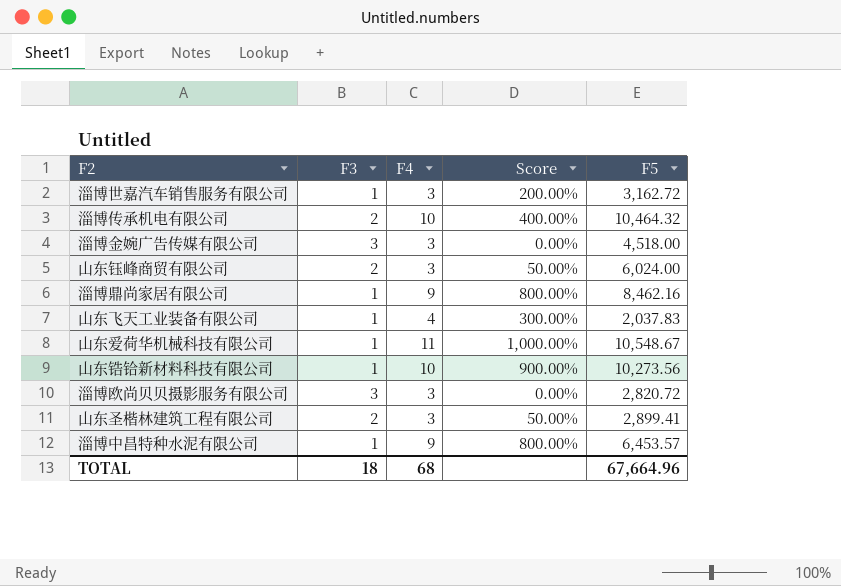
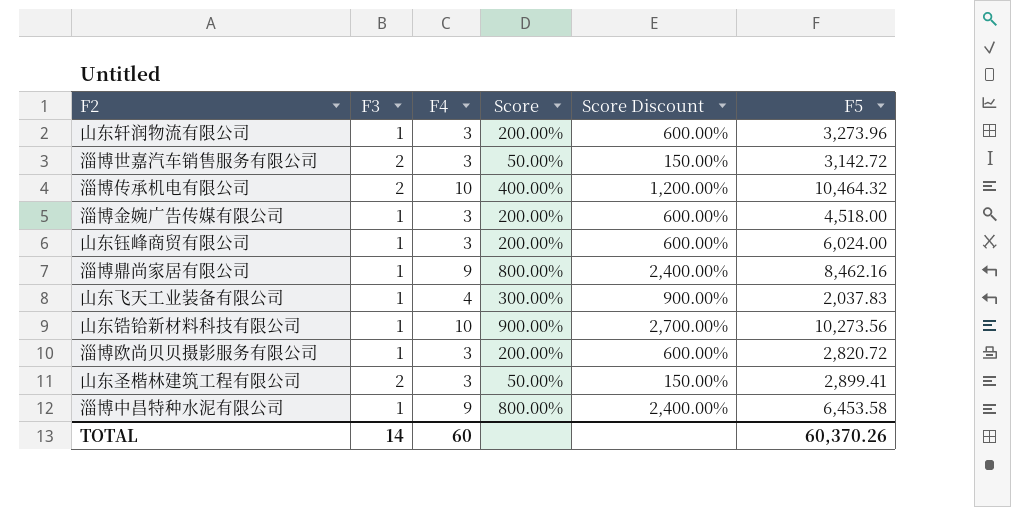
column Score Discount | formula: none -> [Score] * 3
row 山东爱荷华机械科技有限公司: 1 | 11 | 1,000.00% | 10,548.67 -> none
row 山东轩润物流有限公司: none -> 1 | 3 | 200.00% | 600.00% | 3,273.96
淄博世嘉汽车销售服务有限公司 | F3: 1 -> 2
淄博世嘉汽车销售服务有限公司 | Score: 200.00% -> 50.00%
淄博世嘉汽车销售服务有限公司 | F5: 3,162.72 -> 3,142.72
淄博金婉广告传媒有限公司 | F3: 3 -> 1
淄博金婉广告传媒有限公司 | Score: 0.00% -> 200.00%
山东钰峰商贸有限公司 | F3: 2 -> 1
山东钰峰商贸有限公司 | Score: 50.00% -> 200.00%
淄博欧尚贝贝摄影服务有限公司 | F3: 3 -> 1
淄博欧尚贝贝摄影服务有限公司 | Score: 0.00% -> 200.00%
淄博中昌特种水泥有限公司 | F5: 6,453.57 -> 6,453.58
TOTAL | F3: 18 -> 14
TOTAL | F4: 68 -> 60
TOTAL | F5: 67,664.96 -> 60,370.26

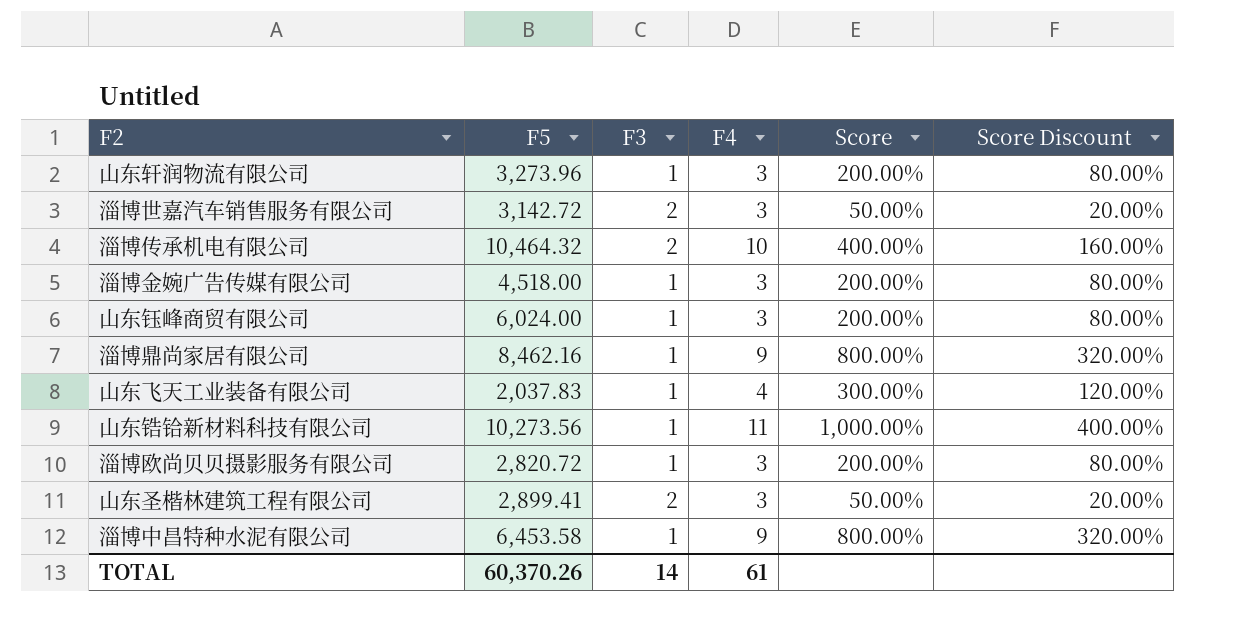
column F5 | position: 6 -> 2
column Score Discount | formula: [Score] * 3 -> [Score] * 0.4
山东锆铪新材料科技有限公司 | F4: 10 -> 11
山东锆铪新材料科技有限公司 | Score: 900.00% -> 1,000.00%
TOTAL | F4: 60 -> 61

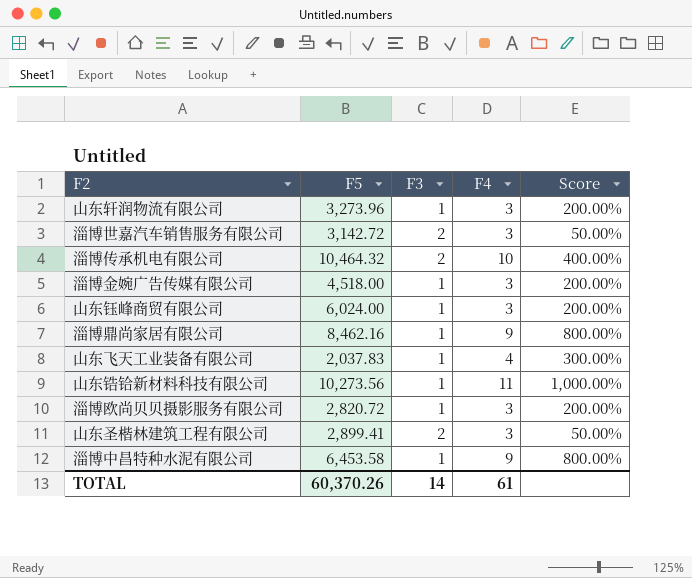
column Score Discount | formula: [Score] * 0.4 -> none

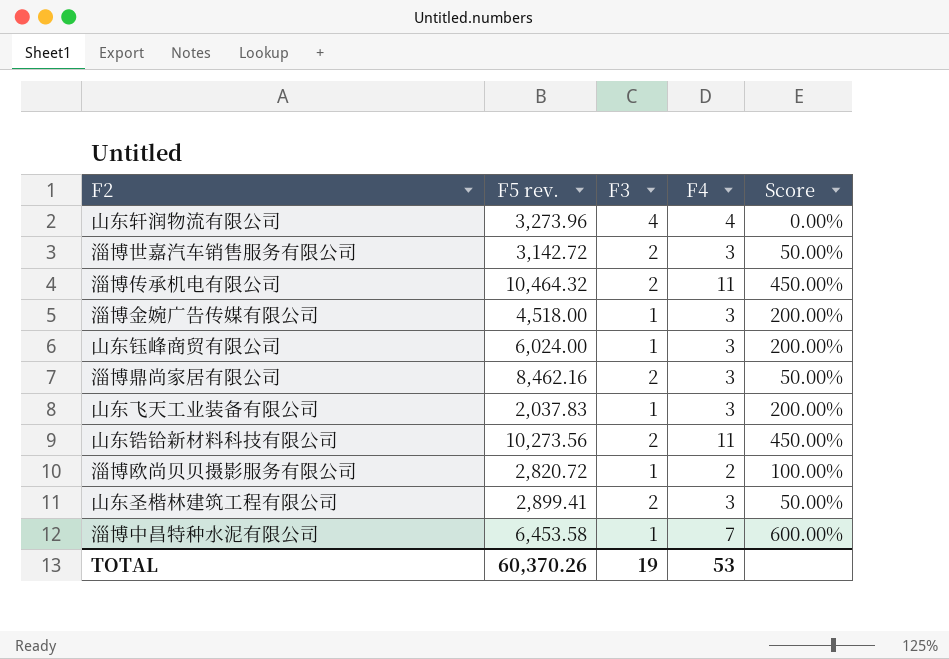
column name: F5 -> F5 rev.
山东轩润物流有限公司 | F3: 1 -> 4
山东轩润物流有限公司 | F4: 3 -> 4
山东轩润物流有限公司 | Score: 200.00% -> 0.00%
淄博传承机电有限公司 | F4: 10 -> 11
淄博传承机电有限公司 | Score: 400.00% -> 450.00%
淄博鼎尚家居有限公司 | F3: 1 -> 2
淄博鼎尚家居有限公司 | F4: 9 -> 3
淄博鼎尚家居有限公司 | Score: 800.00% -> 50.00%
山东飞天工业装备有限公司 | F4: 4 -> 3
山东飞天工业装备有限公司 | Score: 300.00% -> 200.00%
山东锆铪新材料科技有限公司 | F3: 1 -> 2
山东锆铪新材料科技有限公司 | Score: 1,000.00% -> 450.00%
淄博欧尚贝贝摄影服务有限公司 | F4: 3 -> 2
淄博欧尚贝贝摄影服务有限公司 | Score: 200.00% -> 100.00%
淄博中昌特种水泥有限公司 | F4: 9 -> 7
淄博中昌特种水泥有限公司 | Score: 800.00% -> 600.00%
TOTAL | F3: 14 -> 19
TOTAL | F4: 61 -> 53

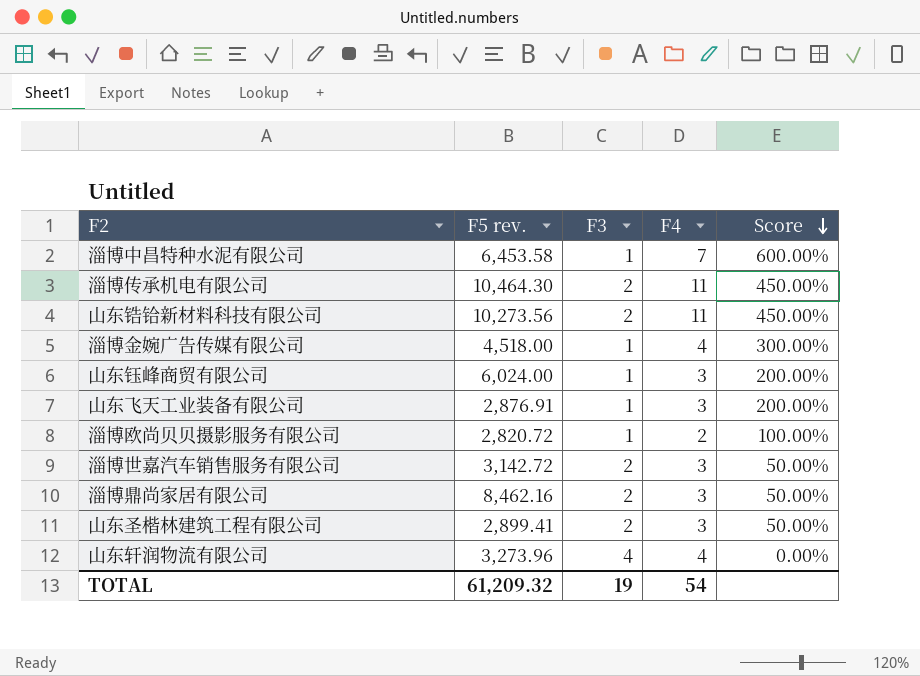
row order: none -> Score descending
淄博传承机电有限公司 | F5 rev.: 10,464.32 -> 10,464.30
淄博金婉广告传媒有限公司 | F4: 3 -> 4
淄博金婉广告传媒有限公司 | Score: 200.00% -> 300.00%
山东飞天工业装备有限公司 | F5 rev.: 2,037.83 -> 2,876.91
TOTAL | F5 rev.: 60,370.26 -> 61,209.32
TOTAL | F4: 53 -> 54

